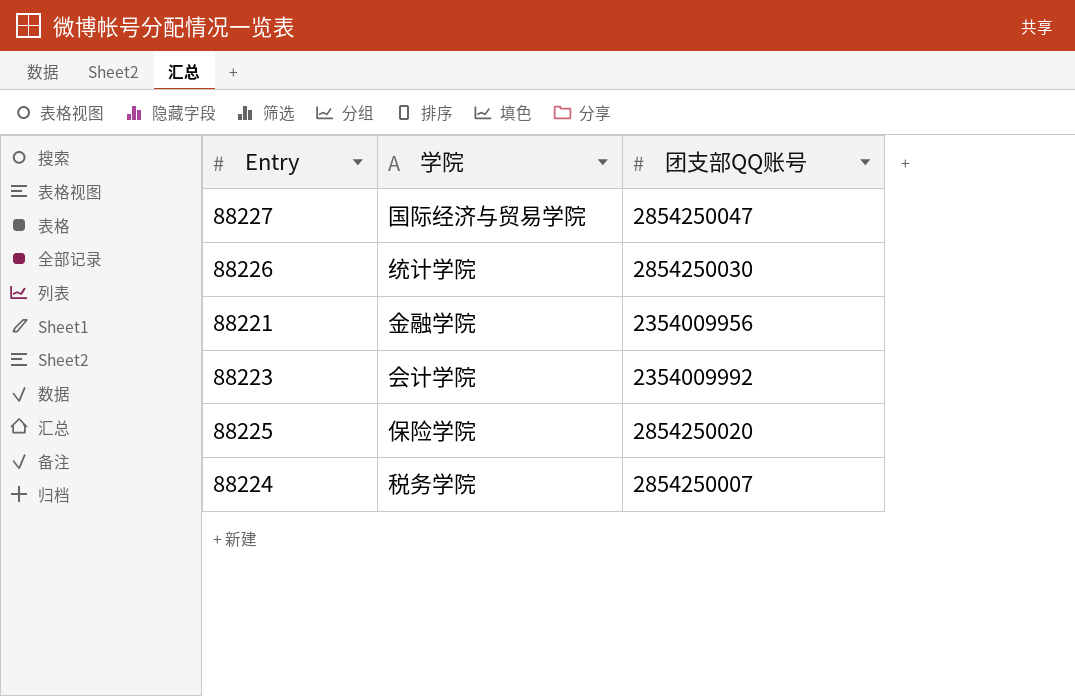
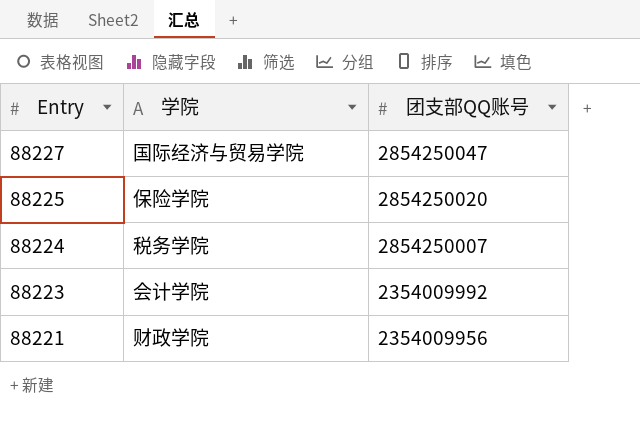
row order: none -> Entry descending
row 88226: 统计学院 | 2854250030 -> none
88221 | 学院: 金融学院 -> 财政学院

